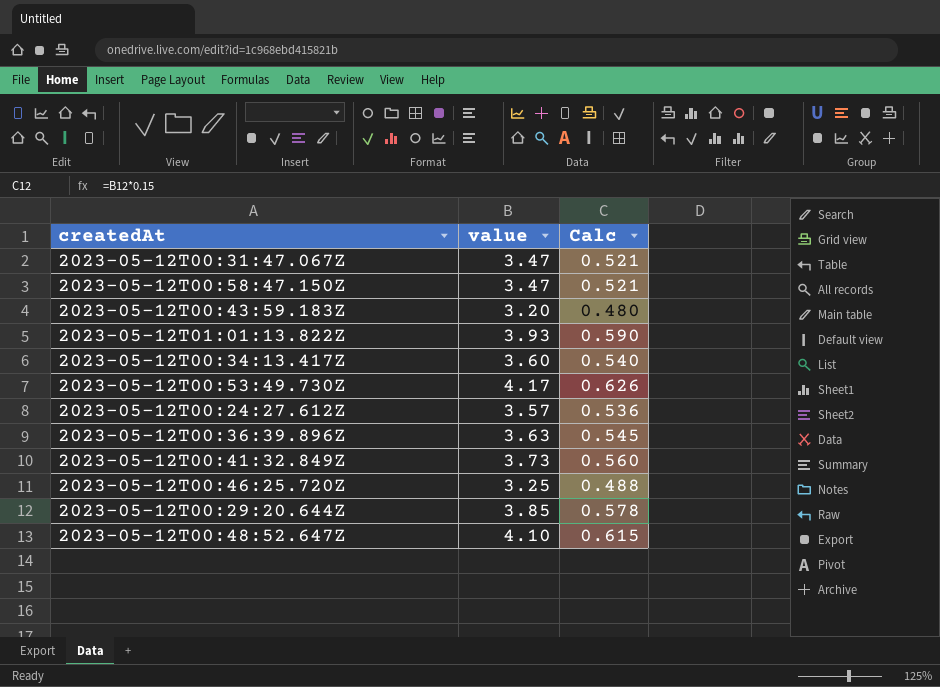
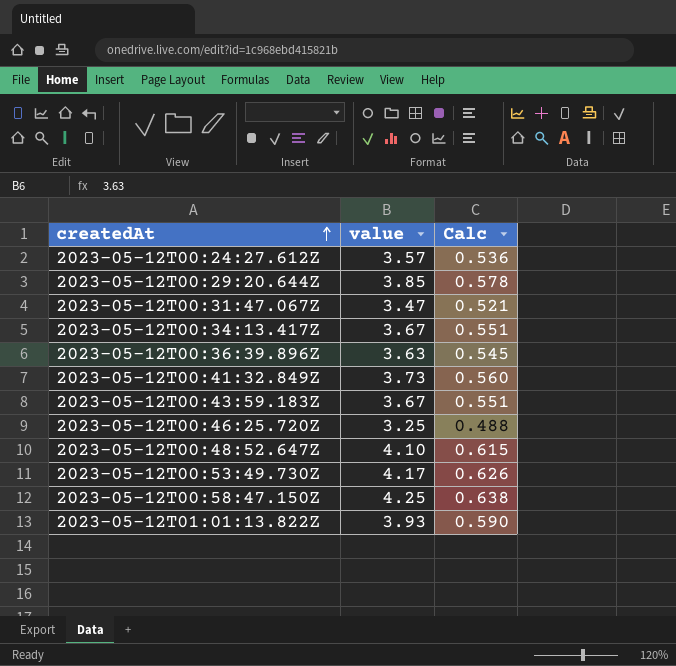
row order: none -> createdAt ascending
2023-05-12T00:34:13.417Z | value: 3.60 -> 3.67
2023-05-12T00:34:13.417Z | Calc: 0.540 -> 0.551
2023-05-12T00:43:59.183Z | value: 3.20 -> 3.67
2023-05-12T00:43:59.183Z | Calc: 0.480 -> 0.551
2023-05-12T00:58:47.150Z | value: 3.47 -> 4.25
2023-05-12T00:58:47.150Z | Calc: 0.521 -> 0.638

